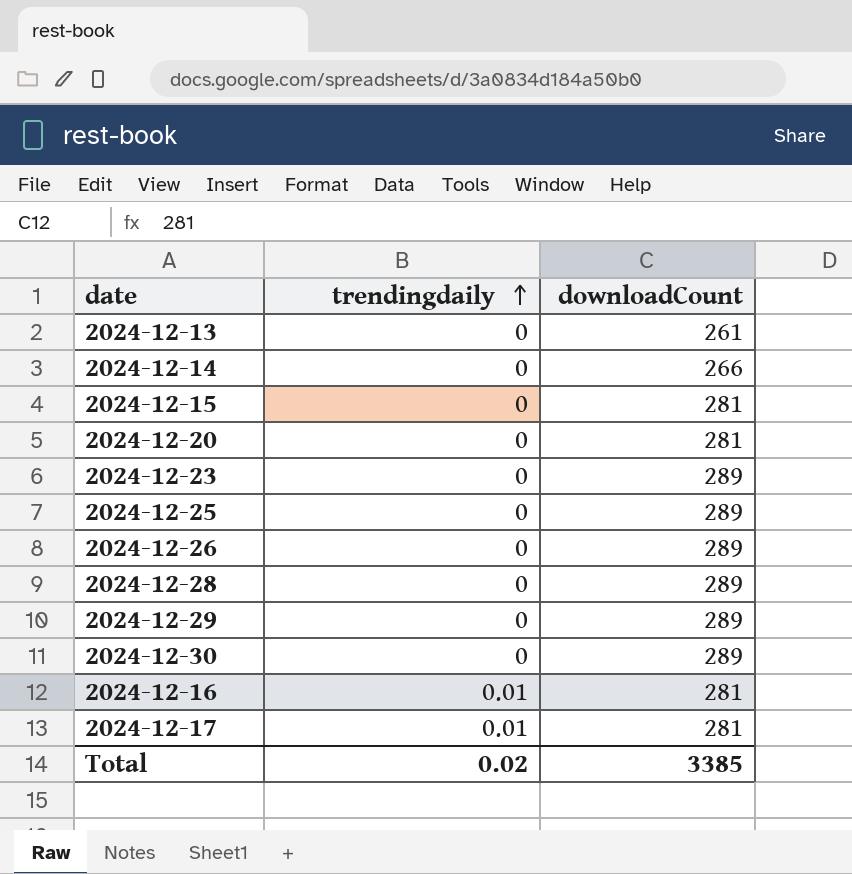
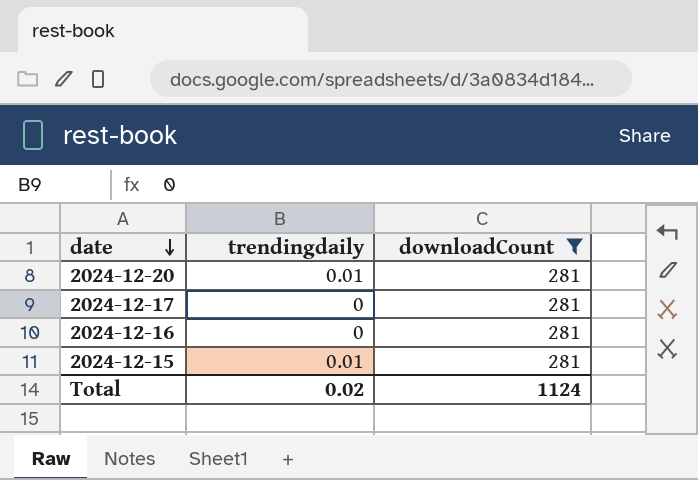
filter: none -> downloadCount = 281
row order: trendingdaily ascending -> date descending
2024-12-20 | trendingdaily: 0 -> 0.01
2024-12-17 | trendingdaily: 0.01 -> 0
2024-12-16 | trendingdaily: 0.01 -> 0
2024-12-15 | trendingdaily: 0 -> 0.01
Total | downloadCount: 3385 -> 1124

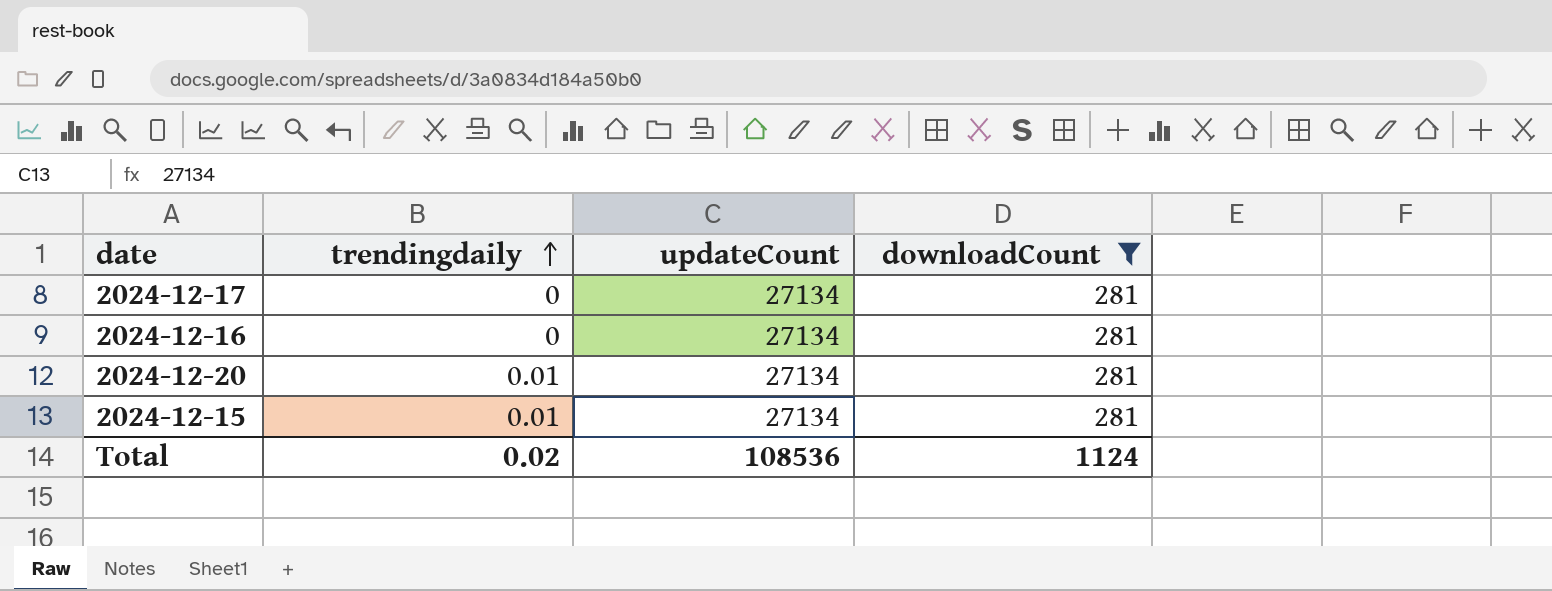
row order: date descending -> trendingdaily ascending
column updateCount | position: none -> 3

